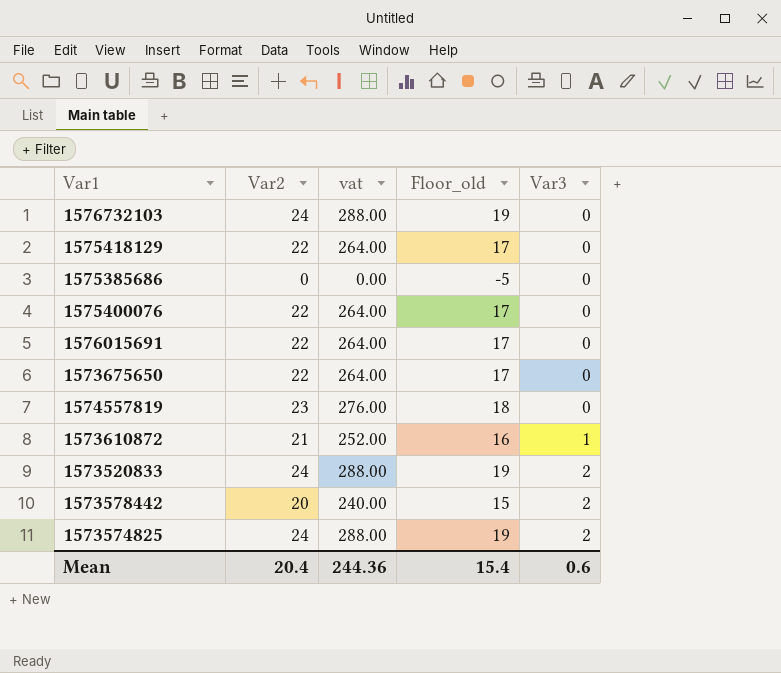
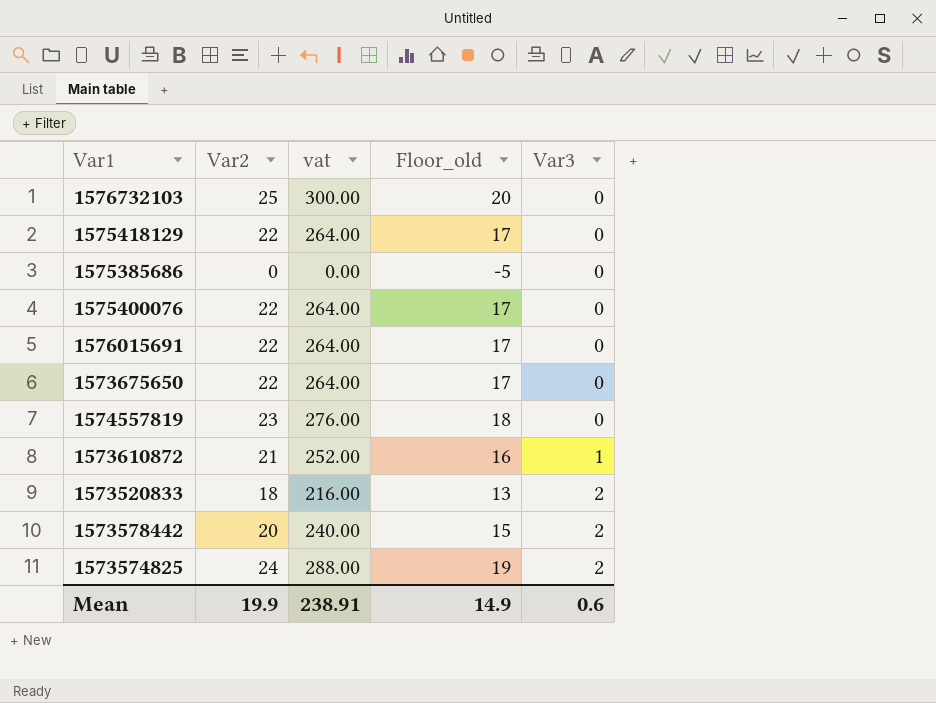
1576732103 | Var2: 24 -> 25
1576732103 | vat: 288.00 -> 300.00
1576732103 | Floor_old: 19 -> 20
1573520833 | Var2: 24 -> 18
1573520833 | vat: 288.00 -> 216.00
1573520833 | Floor_old: 19 -> 13
Mean | Var2: 20.4 -> 19.9
Mean | vat: 244.36 -> 238.91
Mean | Floor_old: 15.4 -> 14.9

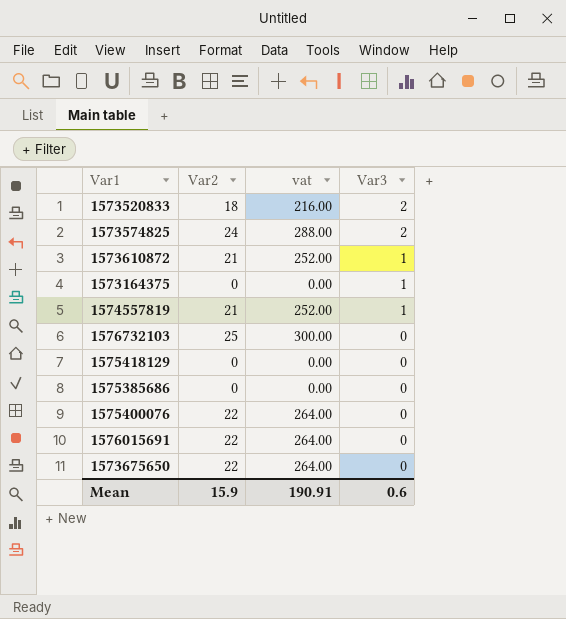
row order: Var3 ascending -> Var3 descending
column Floor_old | formula: [Var2] - 5 -> none
row 1573578442: 20 | 240.00 | 15 | 2 -> none
row 1573164375: none -> 0 | 0.00 | 1
1574557819 | Var2: 23 -> 21
1574557819 | vat: 276.00 -> 252.00
1574557819 | Var3: 0 -> 1
1575418129 | Var2: 22 -> 0
1575418129 | vat: 264.00 -> 0.00
Mean | Var2: 19.9 -> 15.9
Mean | vat: 238.91 -> 190.91

